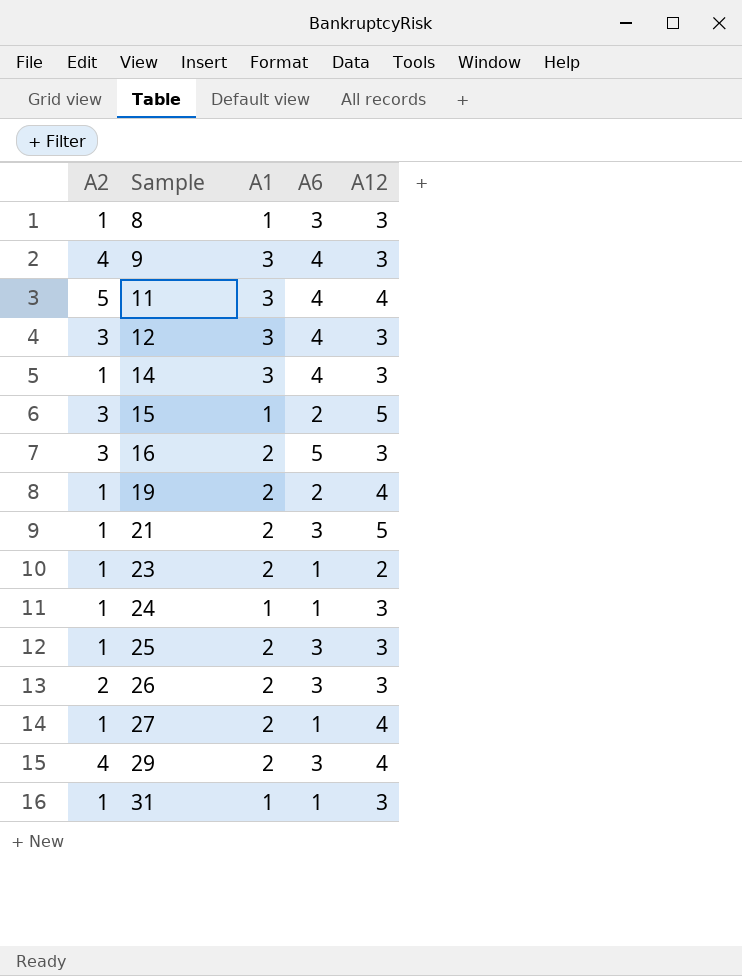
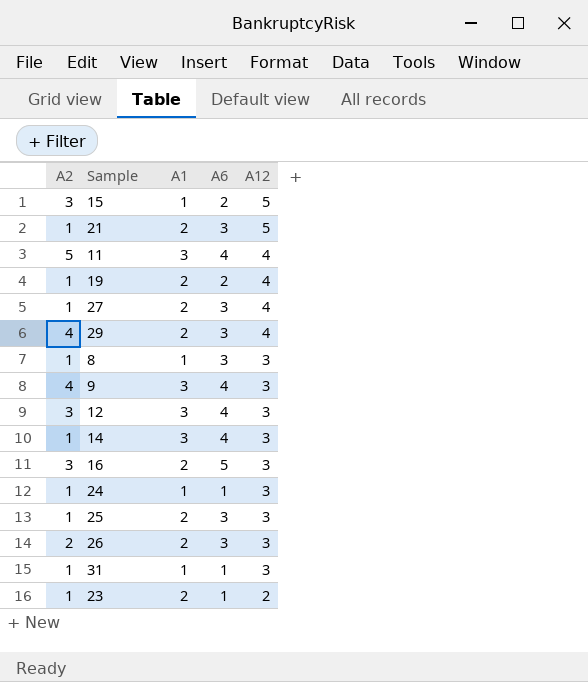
row order: Sample ascending -> A12 descending
27 | A6: 1 -> 3

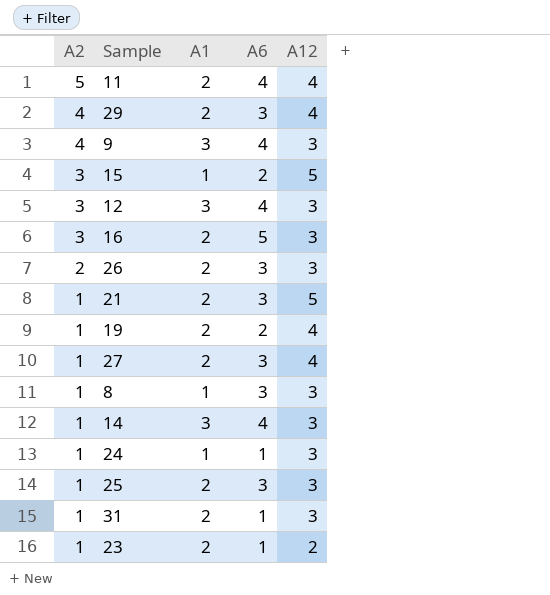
row order: A12 descending -> A2 descending
11 | A1: 3 -> 2
31 | A1: 1 -> 2

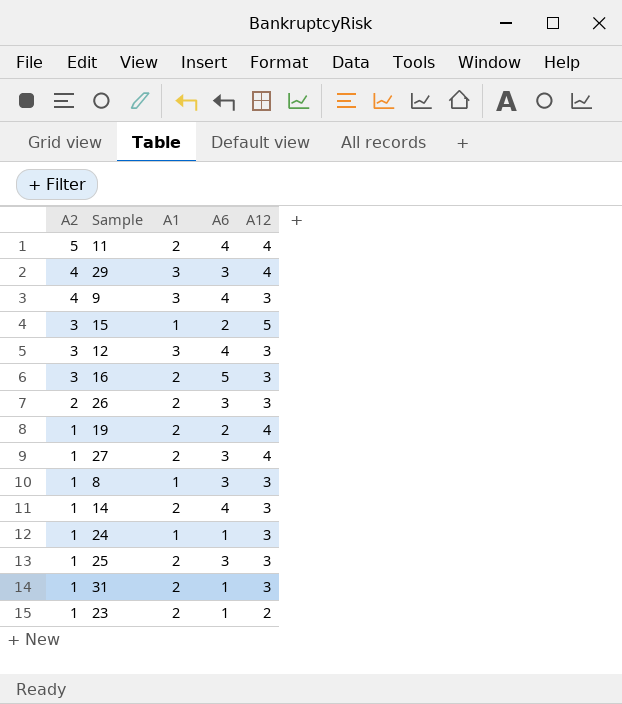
row 21: 1 | 2 | 3 | 5 -> none
29 | A1: 2 -> 3
14 | A1: 3 -> 2

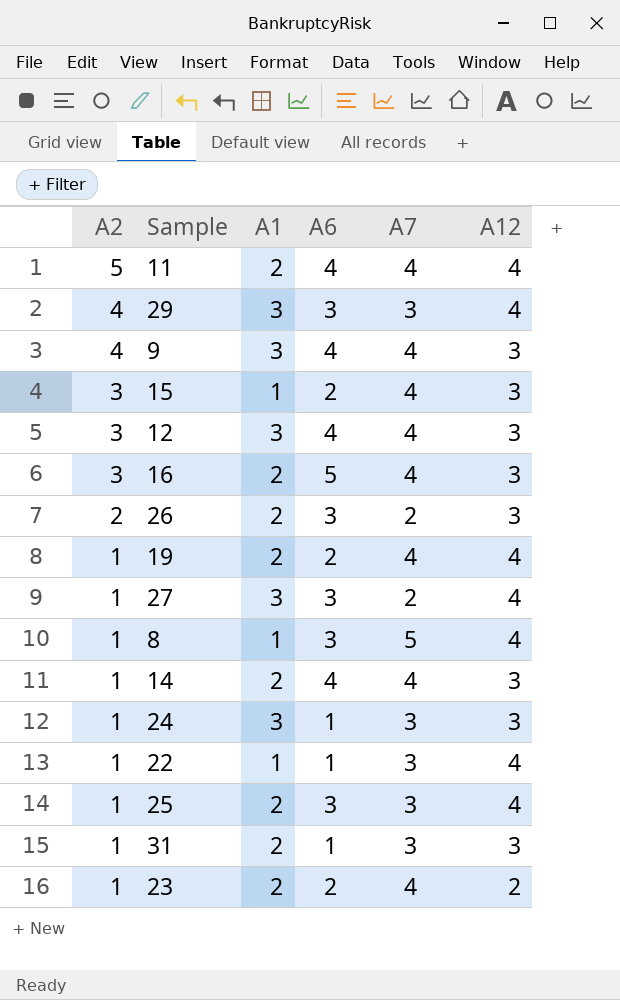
column A7 | position: none -> 5
15 | A12: 5 -> 3
27 | A1: 2 -> 3
8 | A12: 3 -> 4
24 | A1: 1 -> 3
row 22: none -> 1 | 1 | 1 | 3 | 4
25 | A12: 3 -> 4
23 | A6: 1 -> 2

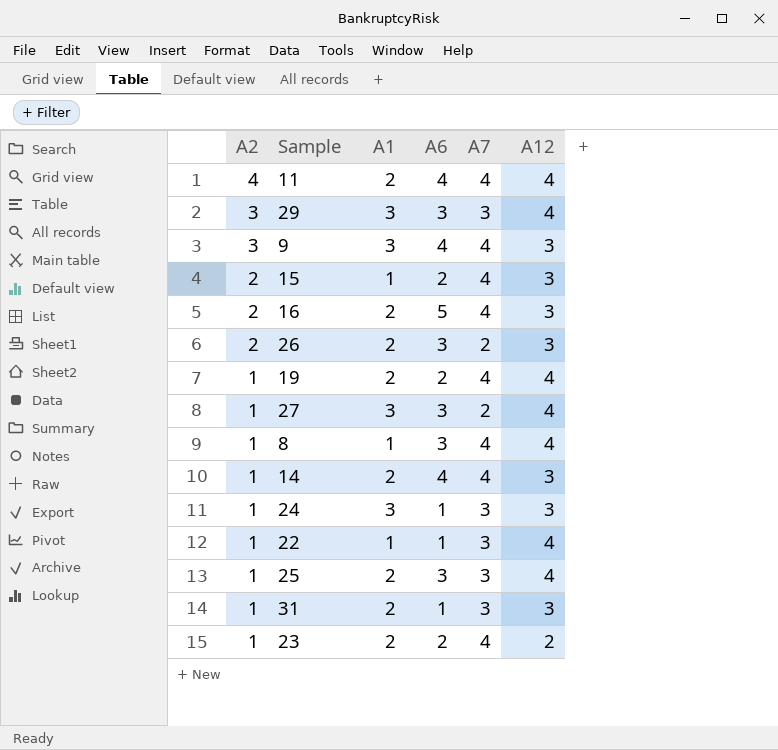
row 12: 3 | 3 | 4 | 4 | 3 -> none
11 | A2: 5 -> 4
29 | A2: 4 -> 3
9 | A2: 4 -> 3
15 | A2: 3 -> 2
16 | A2: 3 -> 2
8 | A7: 5 -> 4

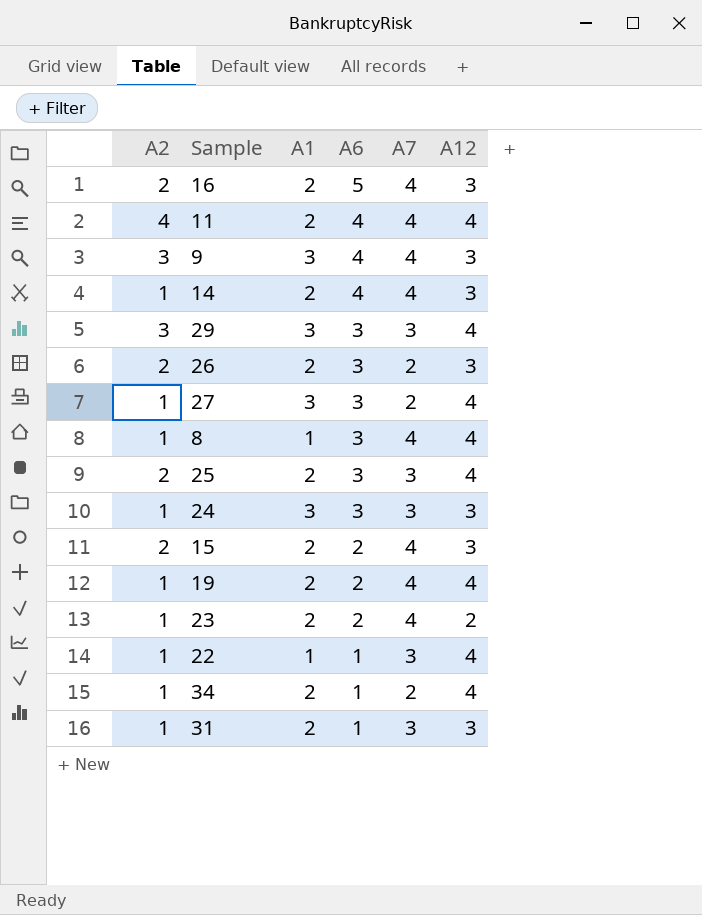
row order: A2 descending -> A6 descending
25 | A2: 1 -> 2
24 | A6: 1 -> 3
15 | A1: 1 -> 2
row 34: none -> 1 | 2 | 1 | 2 | 4

